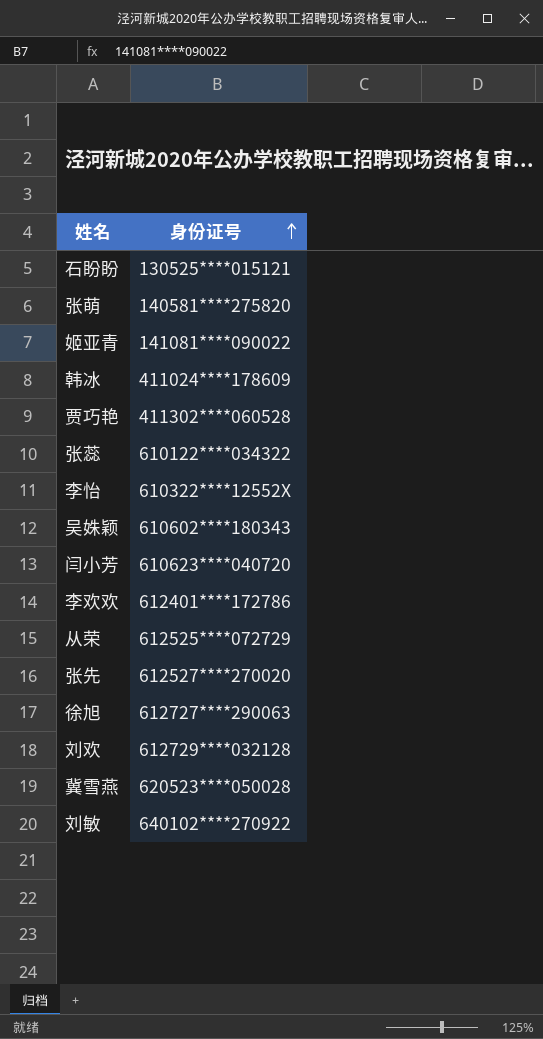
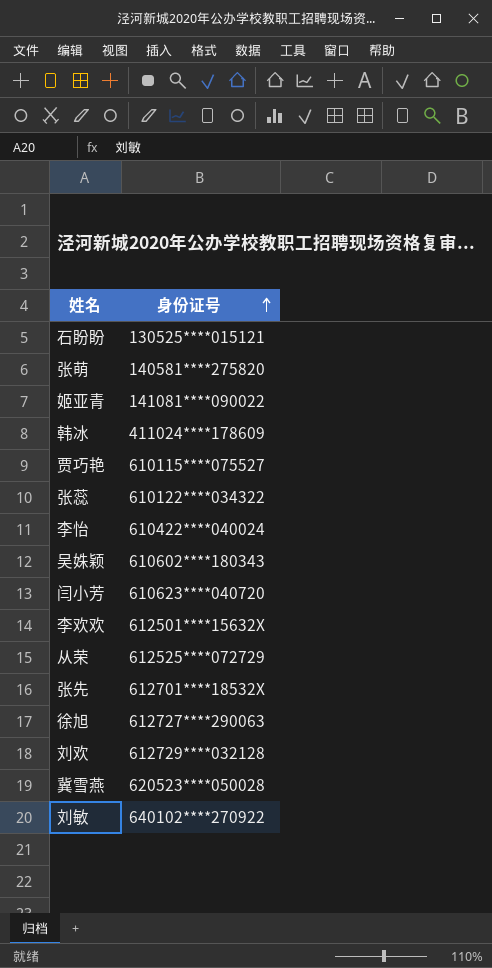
贾巧艳 | 身份证号: 411302****060528 -> 610115****075527
李怡 | 身份证号: 610322****12552X -> 610422****040024
李欢欢 | 身份证号: 612401****172786 -> 612501****15632X
张先 | 身份证号: 612527****270020 -> 612701****18532X

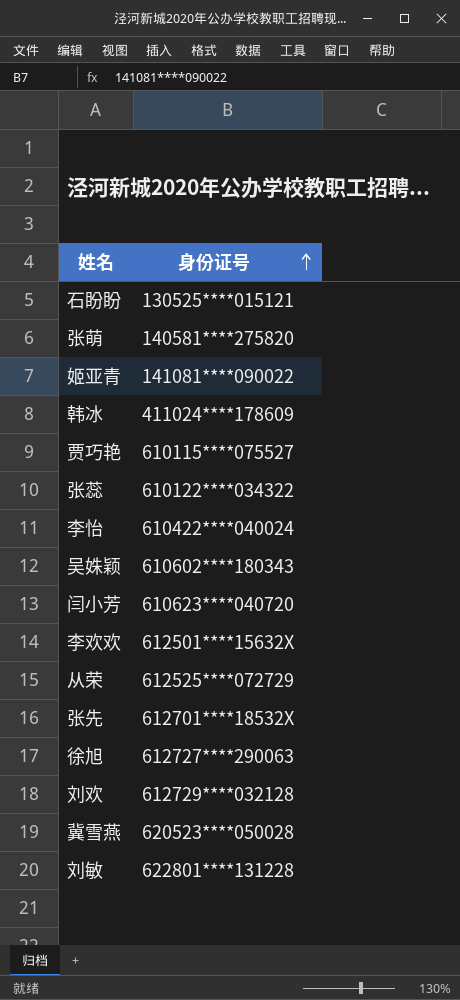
刘敏 | 身份证号: 640102****270922 -> 622801****131228

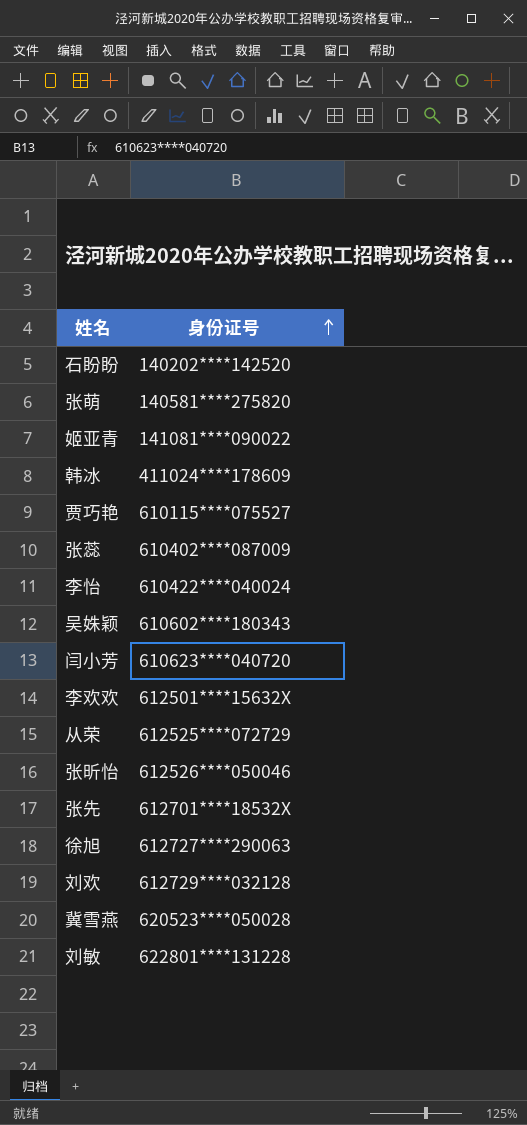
石盼盼 | 身份证号: 130525****015121 -> 140202****142520
张蕊 | 身份证号: 610122****034322 -> 610402****087009
row 张昕怡: none -> 612526****050046

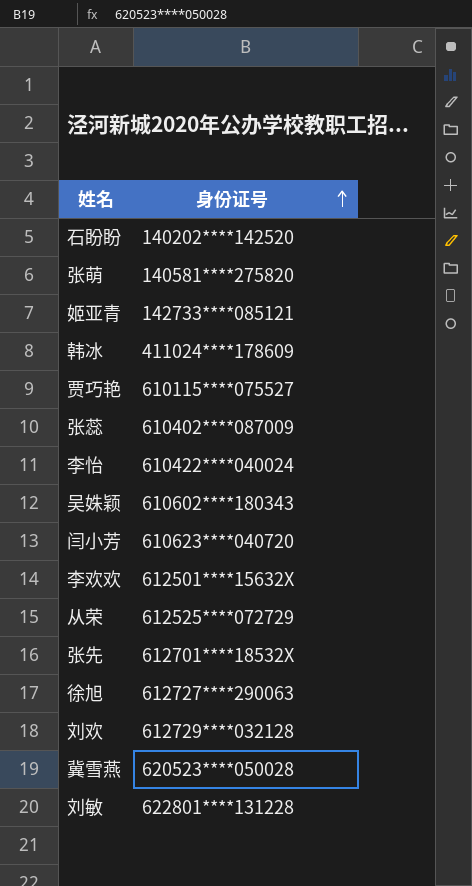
row 张昕怡: 612526****050046 -> none
姬亚青 | 身份证号: 141081****090022 -> 142733****085121

